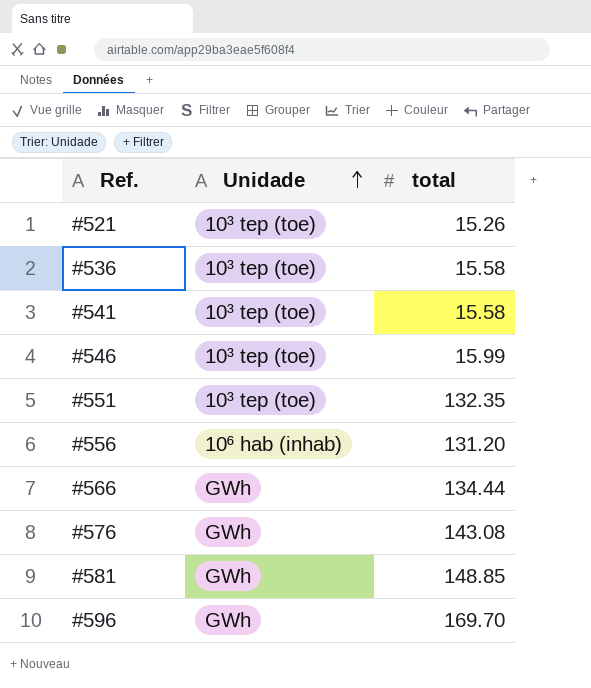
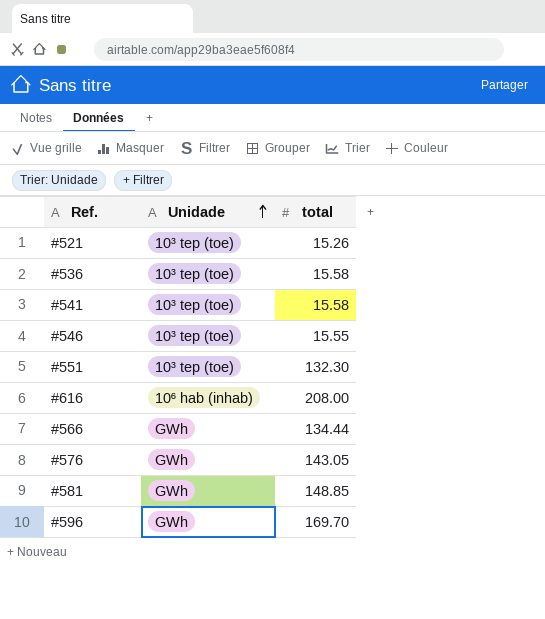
row #556: 10⁶ hab (inhab) | 131.20 -> none
#546 | total: 15.99 -> 15.55
#551 | total: 132.35 -> 132.30
row #616: none -> 10⁶ hab (inhab) | 208.00
#576 | total: 143.08 -> 143.05

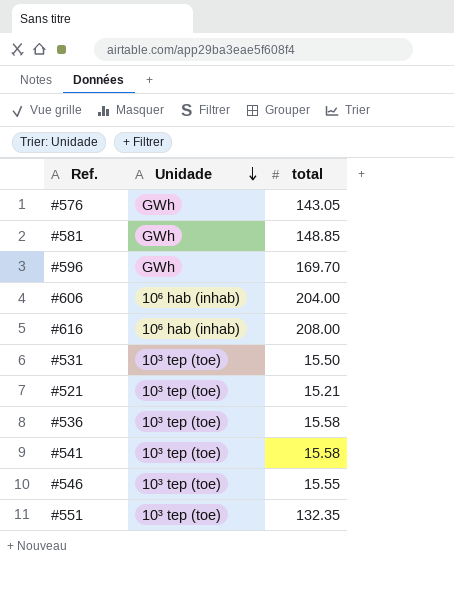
row order: Unidade ascending -> Unidade descending
row #566: GWh | 134.44 -> none
row #606: none -> 10⁶ hab (inhab) | 204.00
row #531: none -> 10³ tep (toe) | 15.50
#521 | total: 15.26 -> 15.21
#551 | total: 132.30 -> 132.35

